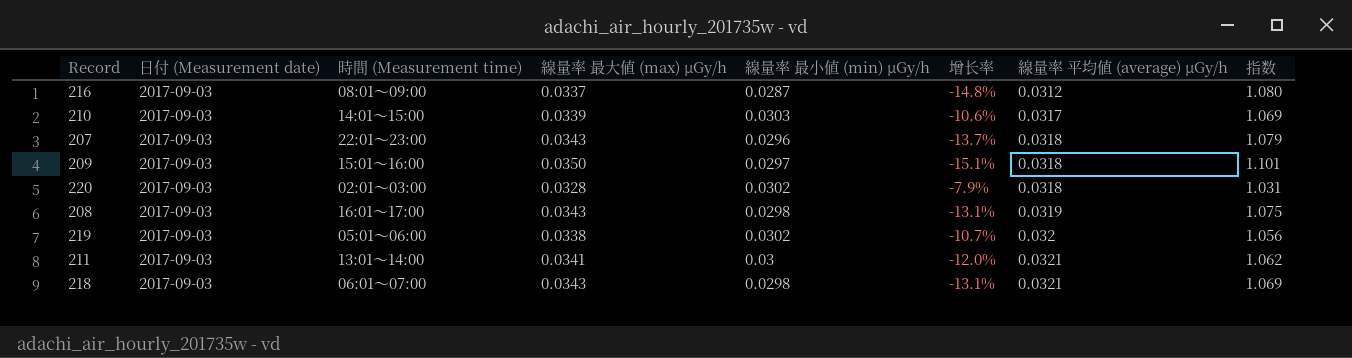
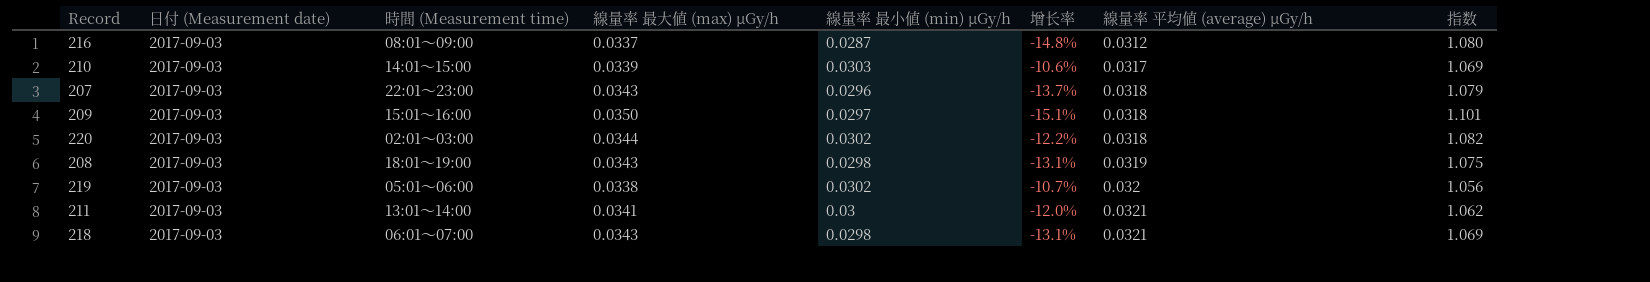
220 | 線量率 最大値 (max) μGy/h: 0.0328 -> 0.0344
220 | 增长率: -7.9% -> -12.2%
220 | 指数: 1.031 -> 1.082
208 | 時間 (Measurement time): 16:01～17:00 -> 18:01～19:00

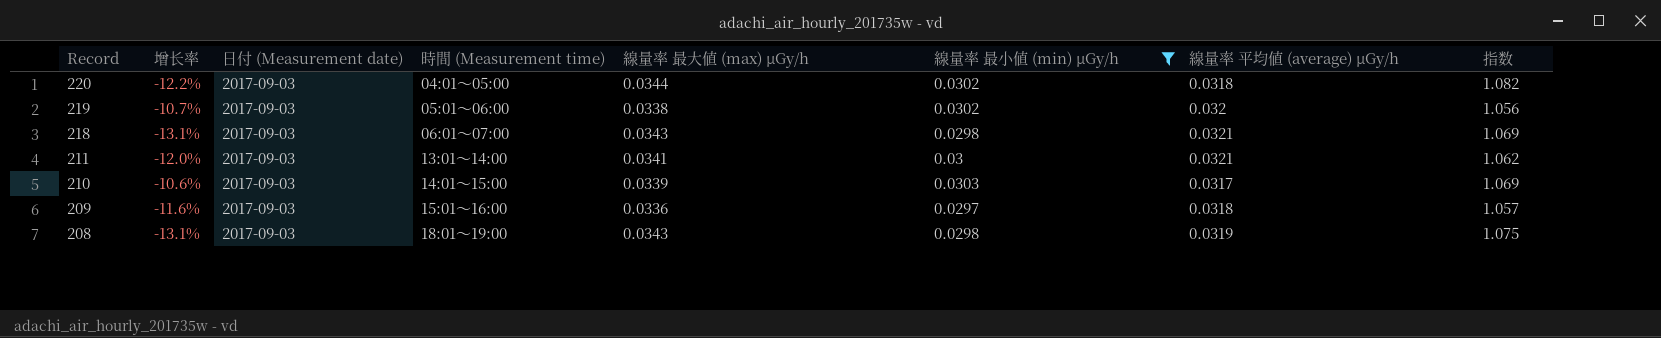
filter: none -> 線量率 最小値 (min) μGy/h >= 0.0297
row order: 線量率 平均値 (average) μGy/h ascending -> Record descending
column 增长率 | position: 6 -> 2
220 | 時間 (Measurement time): 02:01～03:00 -> 04:01～05:00
209 | 增长率: -15.1% -> -11.6%
209 | 線量率 最大値 (max) μGy/h: 0.0350 -> 0.0336
209 | 指数: 1.101 -> 1.057

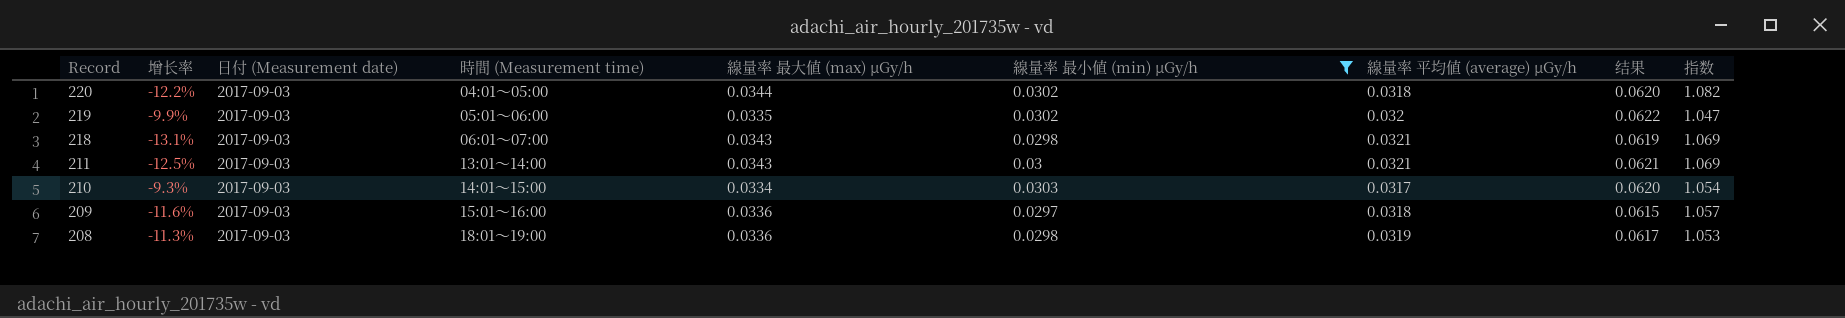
column 结果 | formula: none -> [線量率 最小値 (min) μGy/h] + [線量率 平均値 (average) μGy/h]
219 | 增长率: -10.7% -> -9.9%
219 | 線量率 最大値 (max) μGy/h: 0.0338 -> 0.0335
219 | 指数: 1.056 -> 1.047
211 | 增长率: -12.0% -> -12.5%
211 | 線量率 最大値 (max) μGy/h: 0.0341 -> 0.0343
211 | 指数: 1.062 -> 1.069
210 | 增长率: -10.6% -> -9.3%
210 | 線量率 最大値 (max) μGy/h: 0.0339 -> 0.0334
210 | 指数: 1.069 -> 1.054
208 | 增长率: -13.1% -> -11.3%
208 | 線量率 最大値 (max) μGy/h: 0.0343 -> 0.0336
208 | 指数: 1.075 -> 1.053

